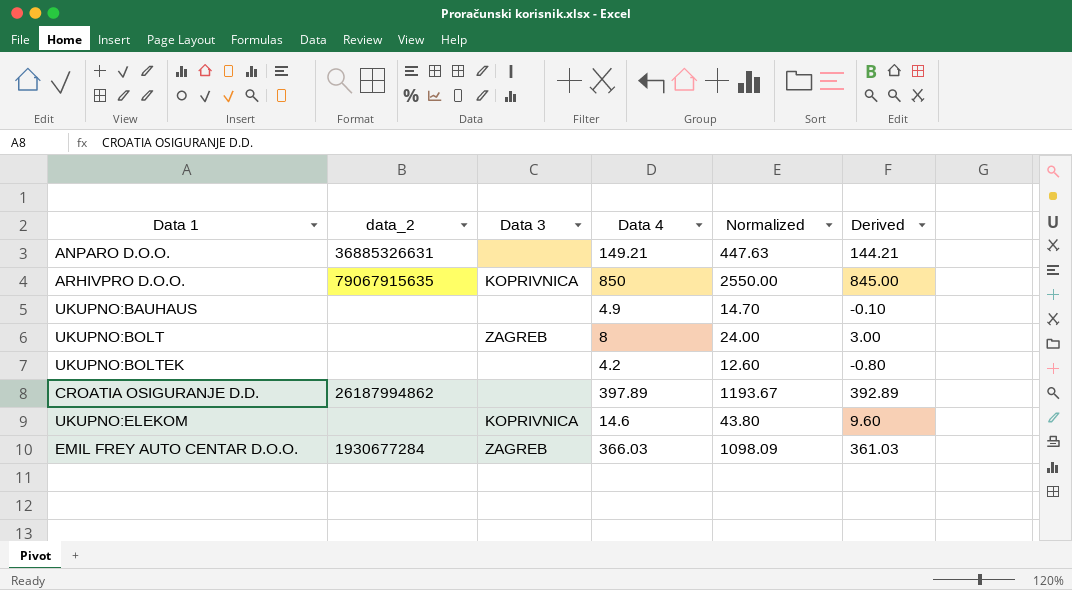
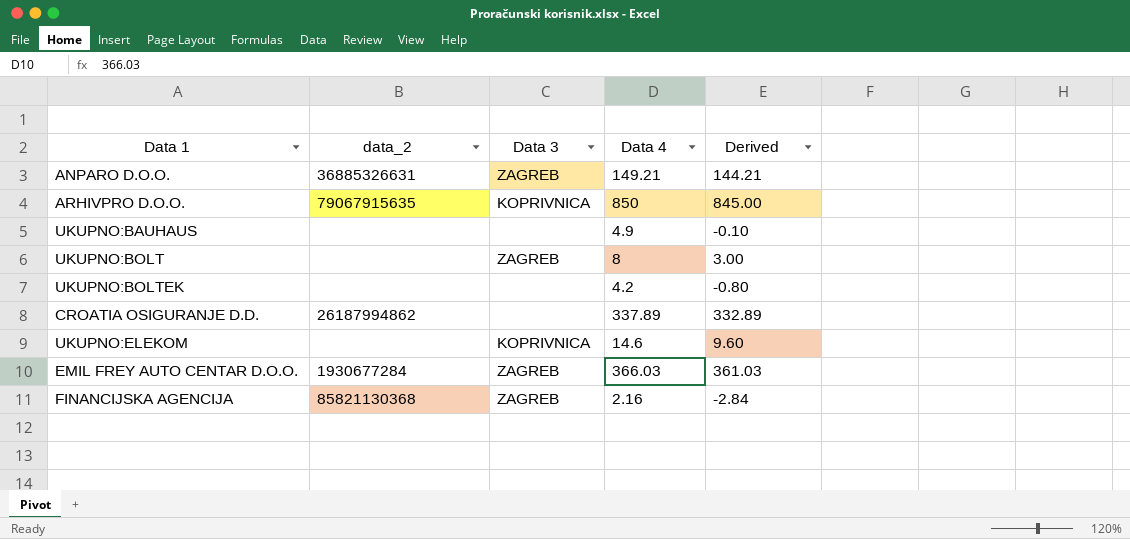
column Normalized | formula: [Data 4] * 3 -> none
ANPARO D.O.O. | Data 3: none -> ZAGREB
CROATIA OSIGURANJE D.D. | Data 4: 397.89 -> 337.89
CROATIA OSIGURANJE D.D. | Derived: 392.89 -> 332.89
row FINANCIJSKA AGENCIJA: none -> 85821130368 | ZAGREB | 2.16 | -2.84

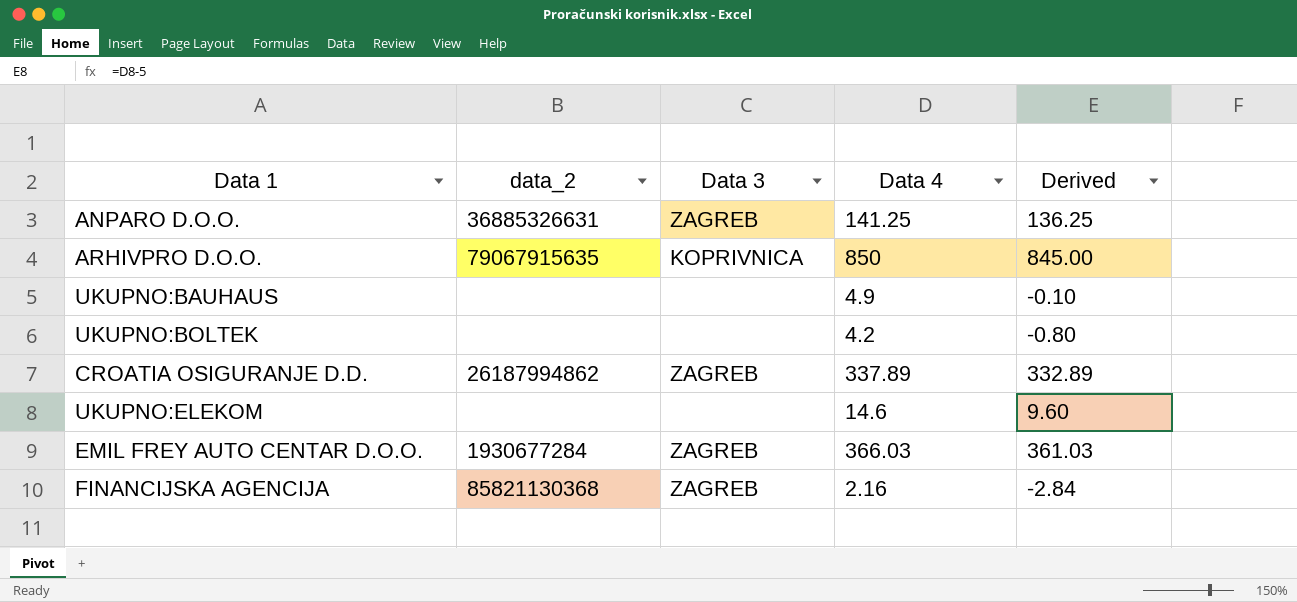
row UKUPNO:BOLT: none | ZAGREB | 8 | 3.00 -> none
ANPARO D.O.O. | Data 4: 149.21 -> 141.25
ANPARO D.O.O. | Derived: 144.21 -> 136.25
CROATIA OSIGURANJE D.D. | Data 3: none -> ZAGREB
UKUPNO:ELEKOM | Data 3: KOPRIVNICA -> none

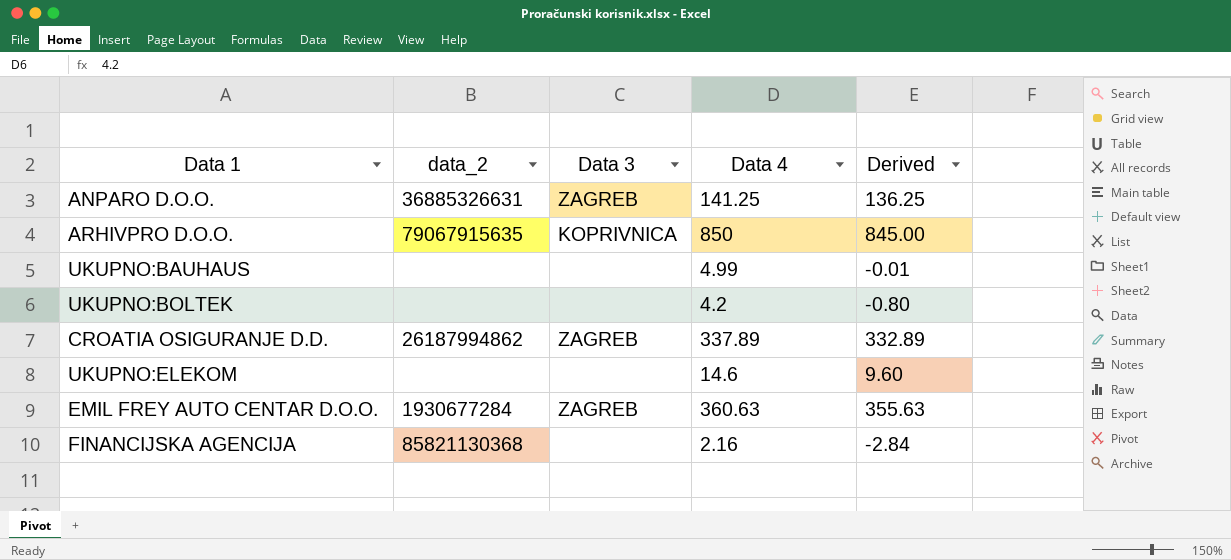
UKUPNO:BAUHAUS | Data 4: 4.9 -> 4.99
UKUPNO:BAUHAUS | Derived: -0.10 -> -0.01
EMIL FREY AUTO CENTAR D.O.O. | Data 4: 366.03 -> 360.63
EMIL FREY AUTO CENTAR D.O.O. | Derived: 361.03 -> 355.63
FINANCIJSKA AGENCIJA | Data 3: ZAGREB -> none

